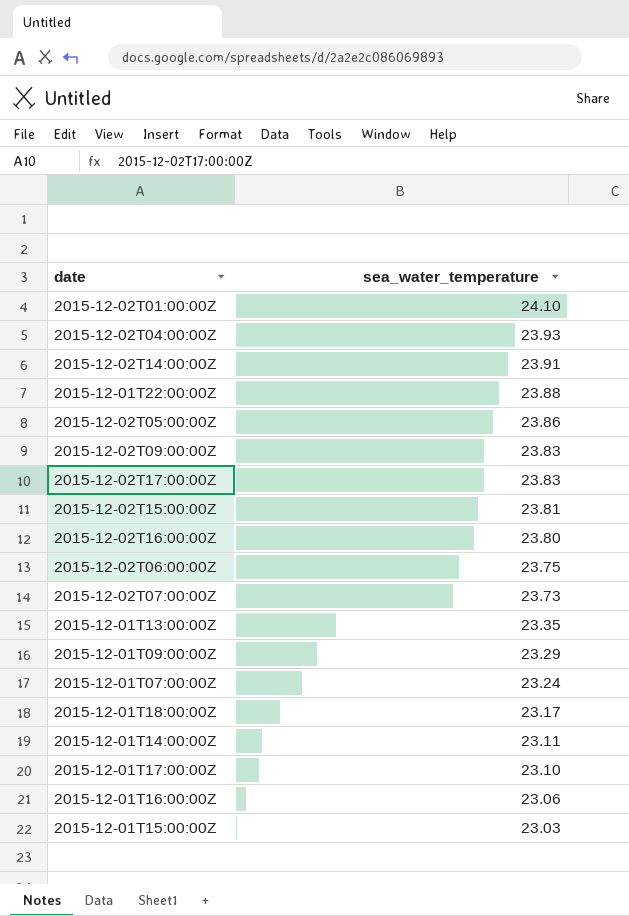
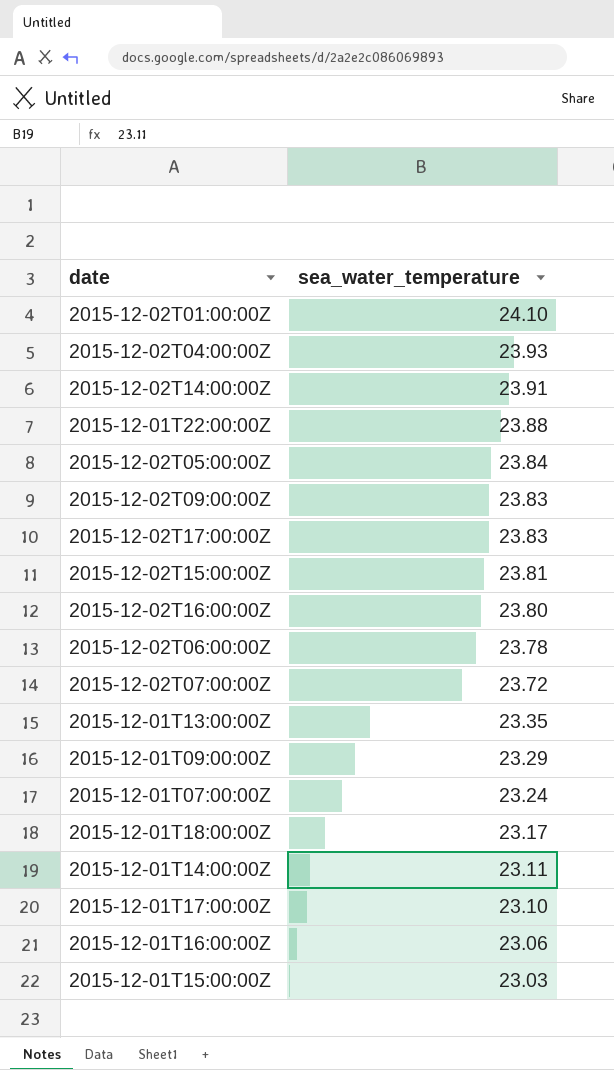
2015-12-02T05:00:00Z | sea_water_temperature: 23.86 -> 23.84
2015-12-02T06:00:00Z | sea_water_temperature: 23.75 -> 23.78
2015-12-02T07:00:00Z | sea_water_temperature: 23.73 -> 23.72

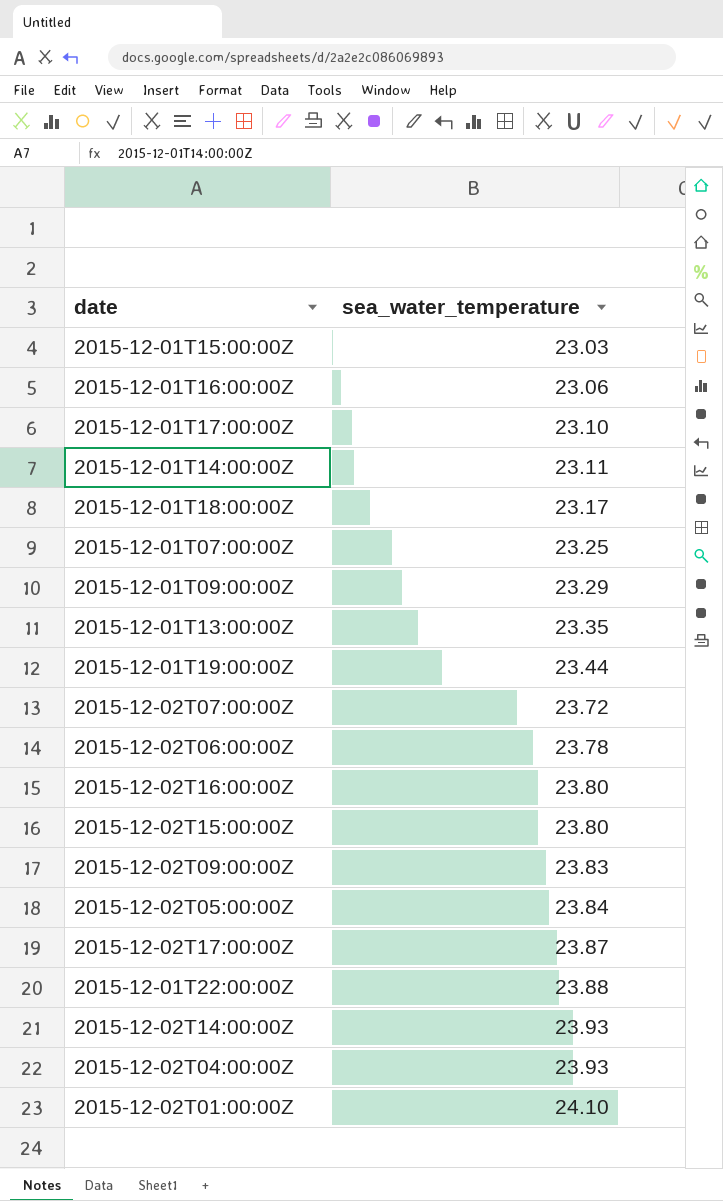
row order: sea_water_temperature descending -> sea_water_temperature ascending
2015-12-01T07:00:00Z | sea_water_temperature: 23.24 -> 23.25
row 2015-12-01T19:00:00Z: none -> 23.44
2015-12-02T15:00:00Z | sea_water_temperature: 23.81 -> 23.80
2015-12-02T17:00:00Z | sea_water_temperature: 23.83 -> 23.87
2015-12-02T14:00:00Z | sea_water_temperature: 23.91 -> 23.93

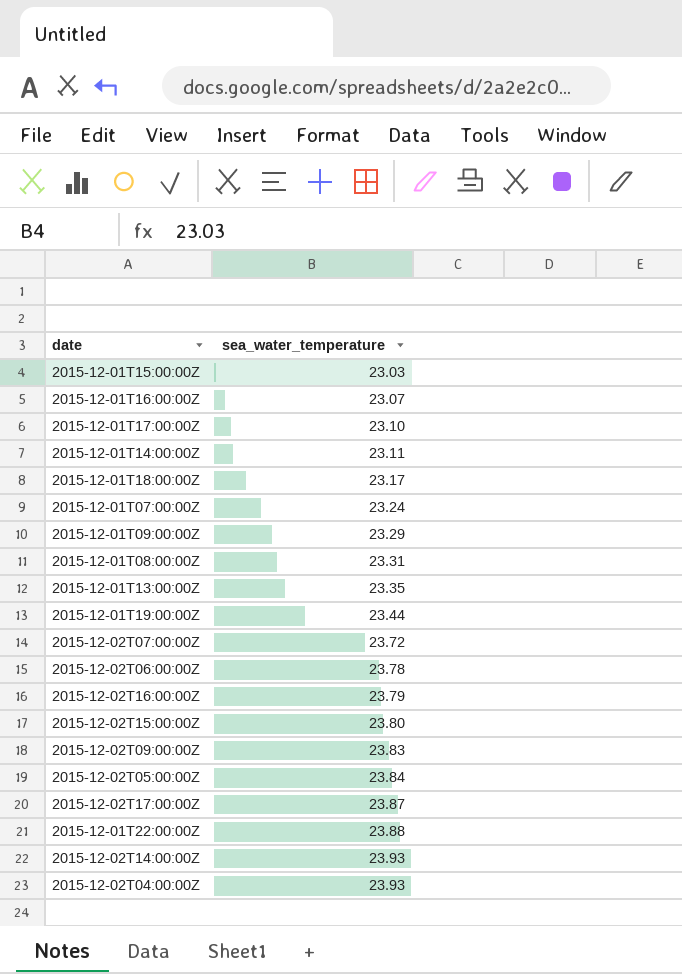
row 2015-12-02T01:00:00Z: 24.10 -> none
2015-12-01T16:00:00Z | sea_water_temperature: 23.06 -> 23.07
2015-12-01T07:00:00Z | sea_water_temperature: 23.25 -> 23.24
row 2015-12-01T08:00:00Z: none -> 23.31
2015-12-02T16:00:00Z | sea_water_temperature: 23.80 -> 23.79

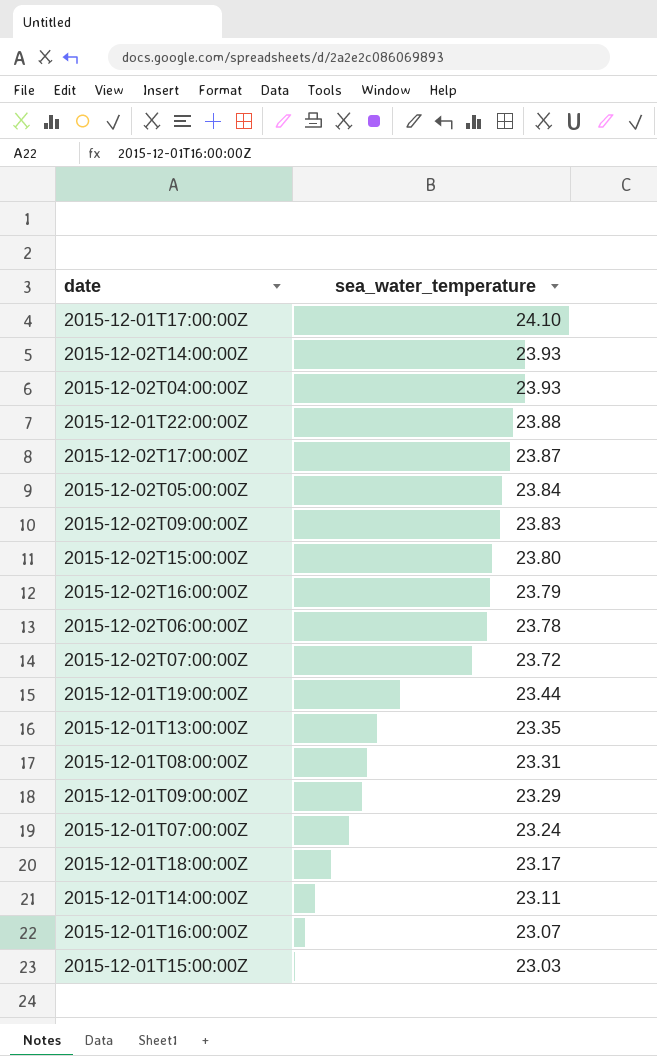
row order: sea_water_temperature ascending -> sea_water_temperature descending
2015-12-01T17:00:00Z | sea_water_temperature: 23.10 -> 24.10

